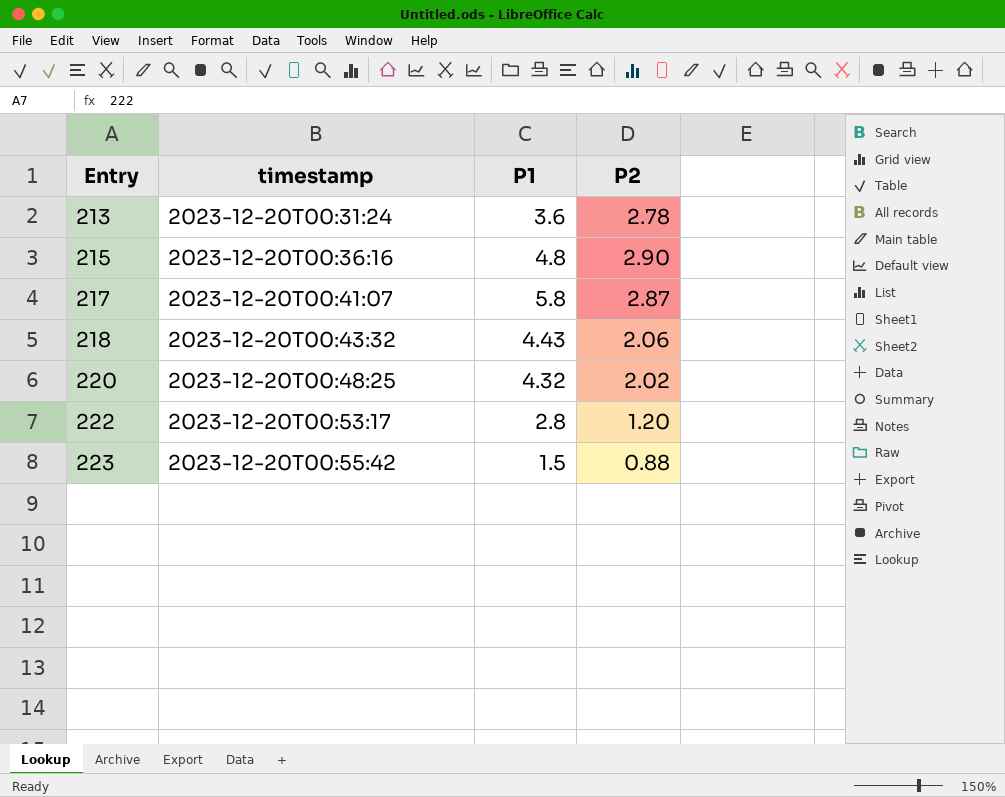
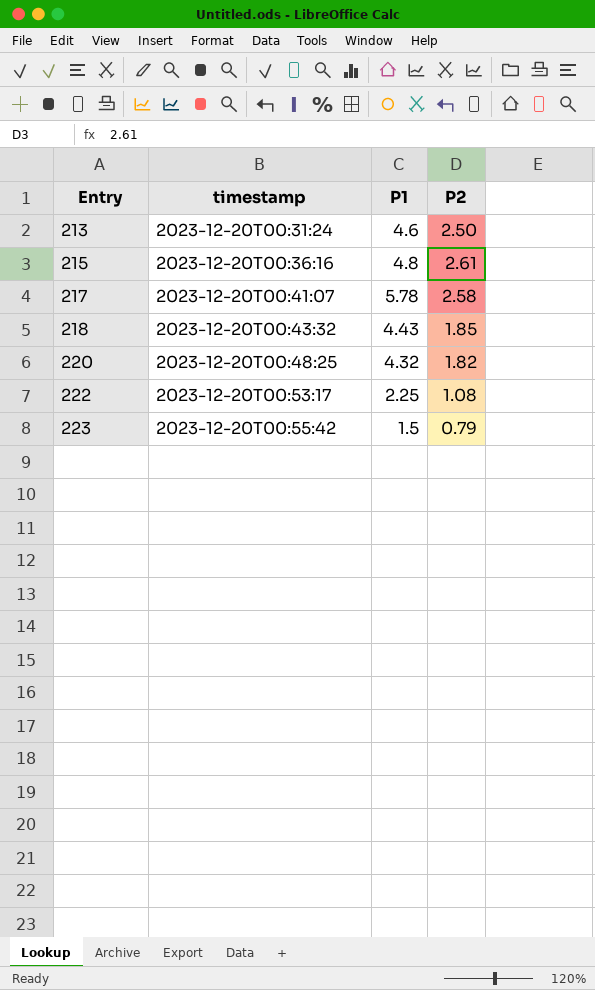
213 | P1: 3.6 -> 4.6
213 | P2: 2.78 -> 2.50
215 | P2: 2.90 -> 2.61
217 | P1: 5.8 -> 5.78
217 | P2: 2.87 -> 2.58
218 | P2: 2.06 -> 1.85
220 | P2: 2.02 -> 1.82
222 | P1: 2.8 -> 2.25
222 | P2: 1.20 -> 1.08
223 | P2: 0.88 -> 0.79

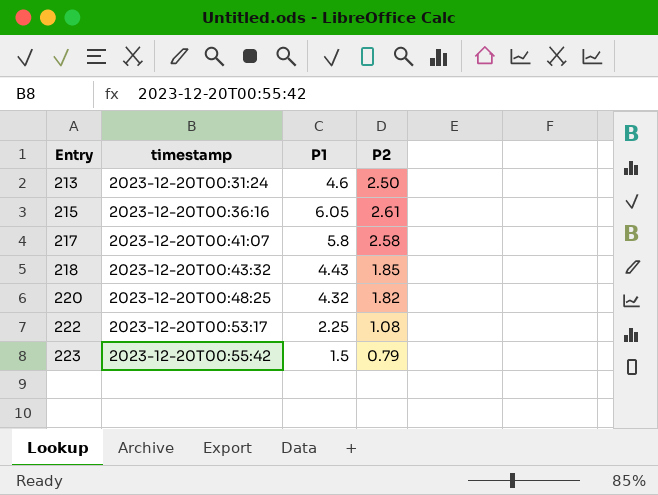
215 | P1: 4.8 -> 6.05
217 | P1: 5.78 -> 5.8

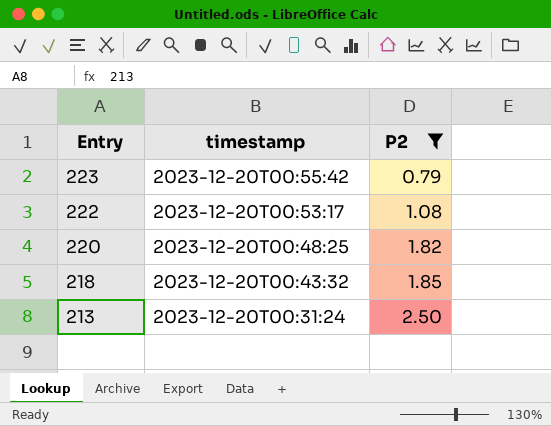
filter: none -> P2 <= 2.50
row order: Entry ascending -> Entry descending
column P1 | position: 3 -> none

